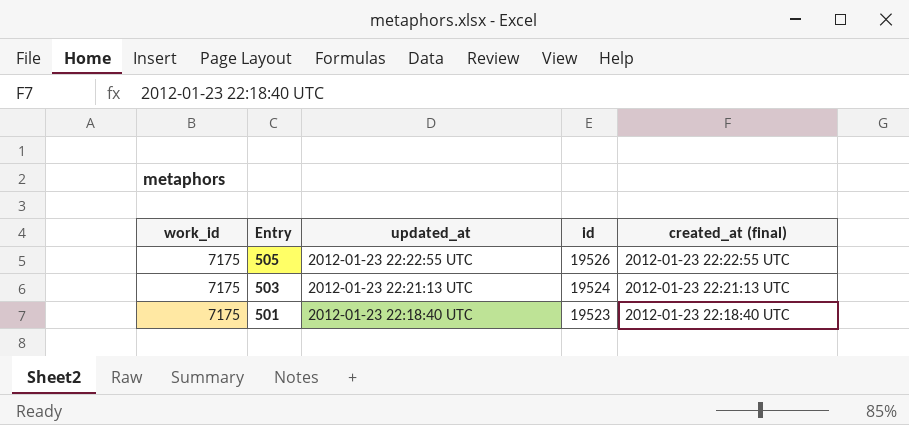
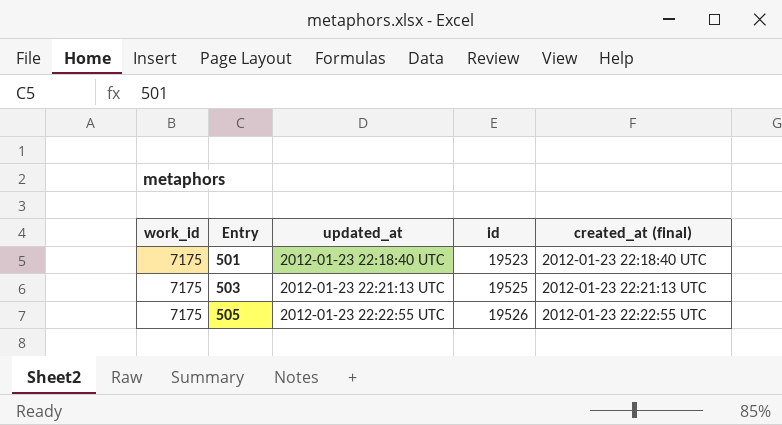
row order: Entry descending -> Entry ascending
503 | id: 19524 -> 19525

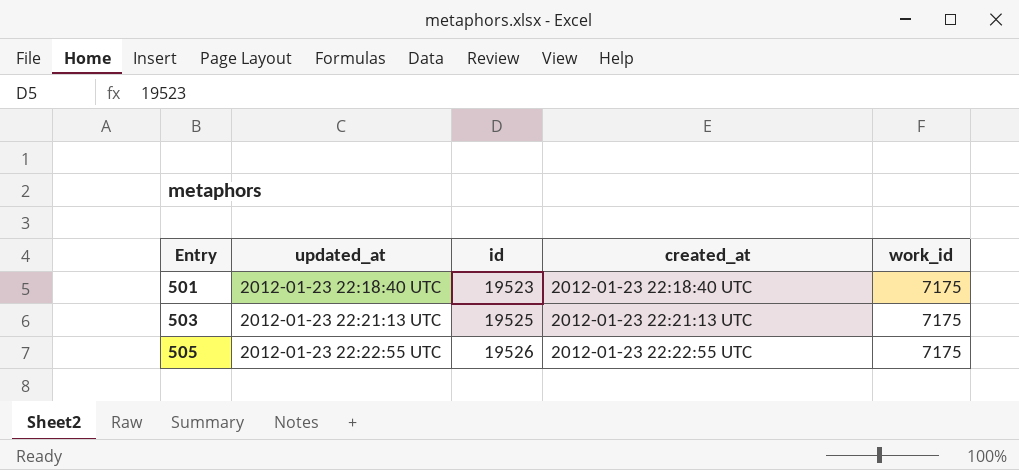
column name: created_at (final) -> created_at
column work_id | position: 1 -> 5

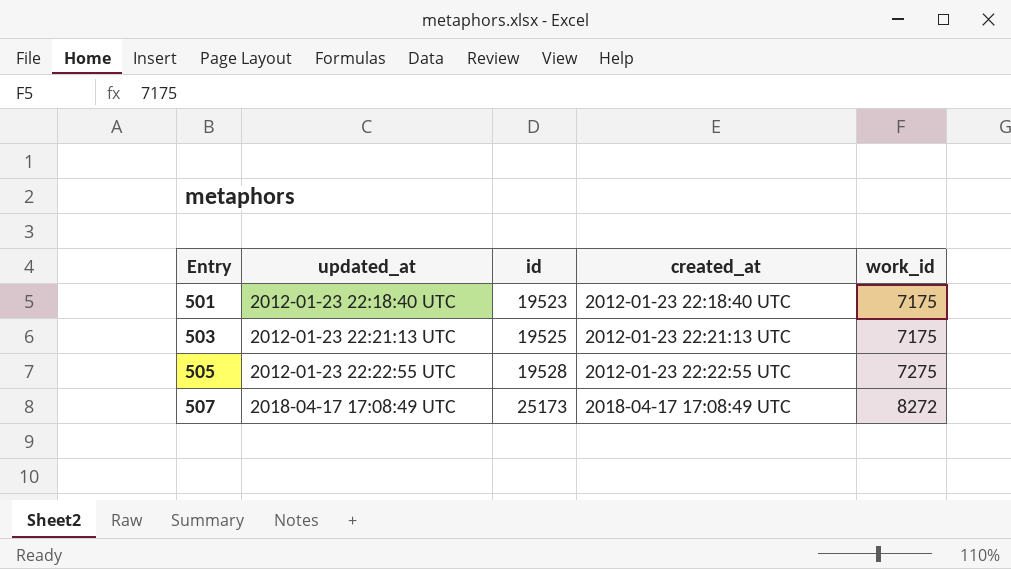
505 | id: 19526 -> 19528
505 | work_id: 7175 -> 7275
row 507: none -> 2018-04-17 17:08:49 UTC | 25173 | 2018-04-17 17:08:49 UTC | 8272

